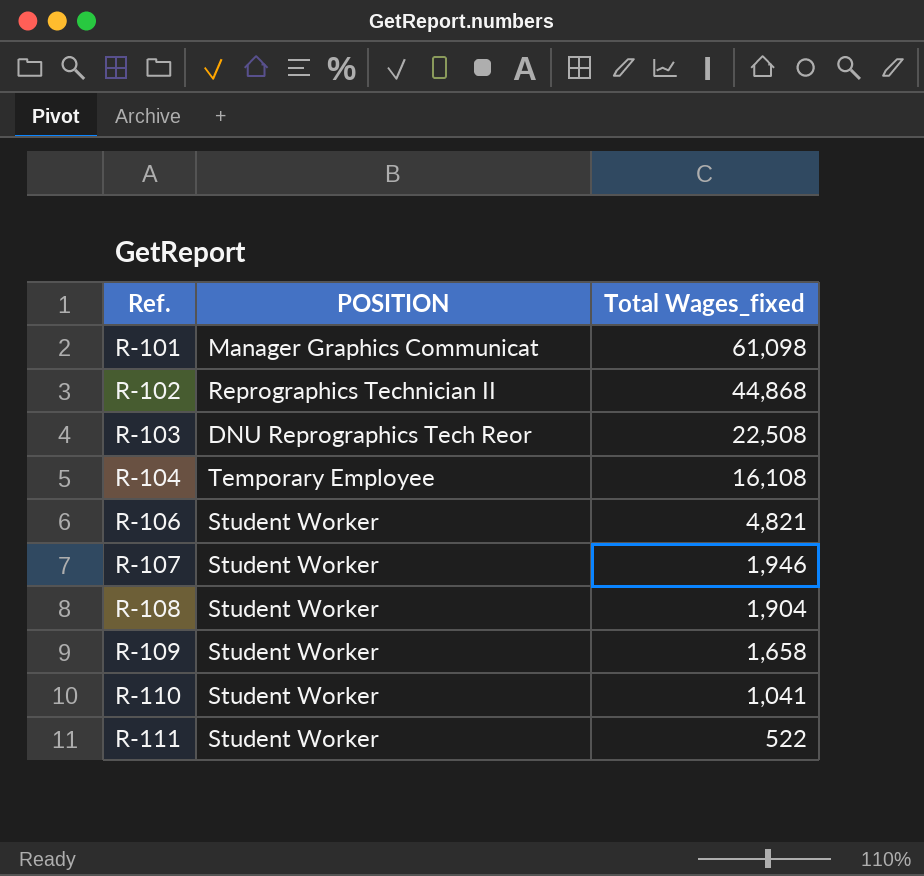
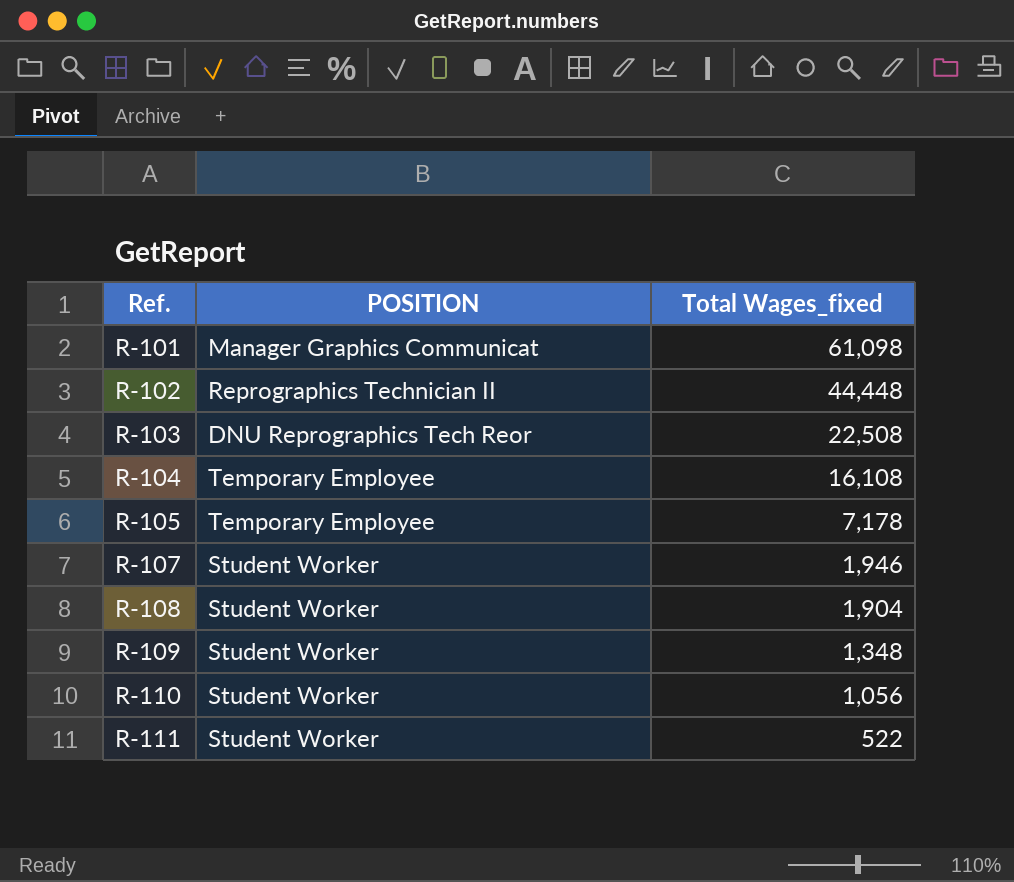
row R-106: Student Worker | 4,821 -> none
R-102 | Total Wages_fixed: 44,868 -> 44,448
row R-105: none -> Temporary Employee | 7,178
R-109 | Total Wages_fixed: 1,658 -> 1,348
R-110 | Total Wages_fixed: 1,041 -> 1,056

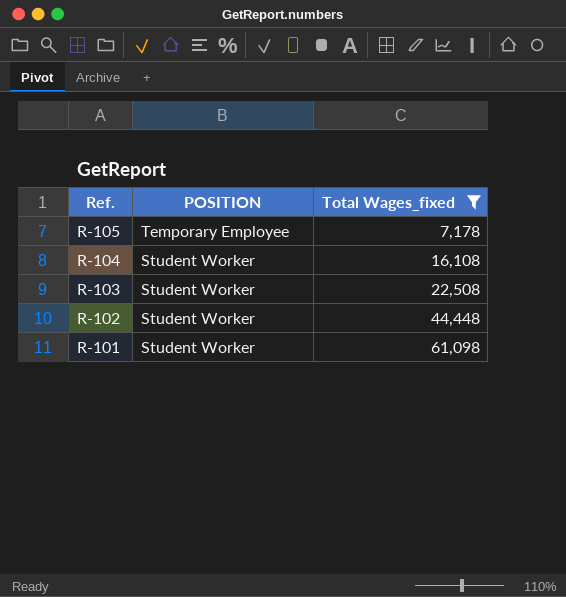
filter: none -> Total Wages_fixed >= 7,178
row order: Ref. ascending -> Ref. descending
R-104 | POSITION: Temporary Employee -> Student Worker
R-103 | POSITION: DNU Reprographics Tech Reor -> Student Worker
R-102 | POSITION: Reprographics Technician II -> Student Worker
R-101 | POSITION: Manager Graphics Communicat -> Student Worker

